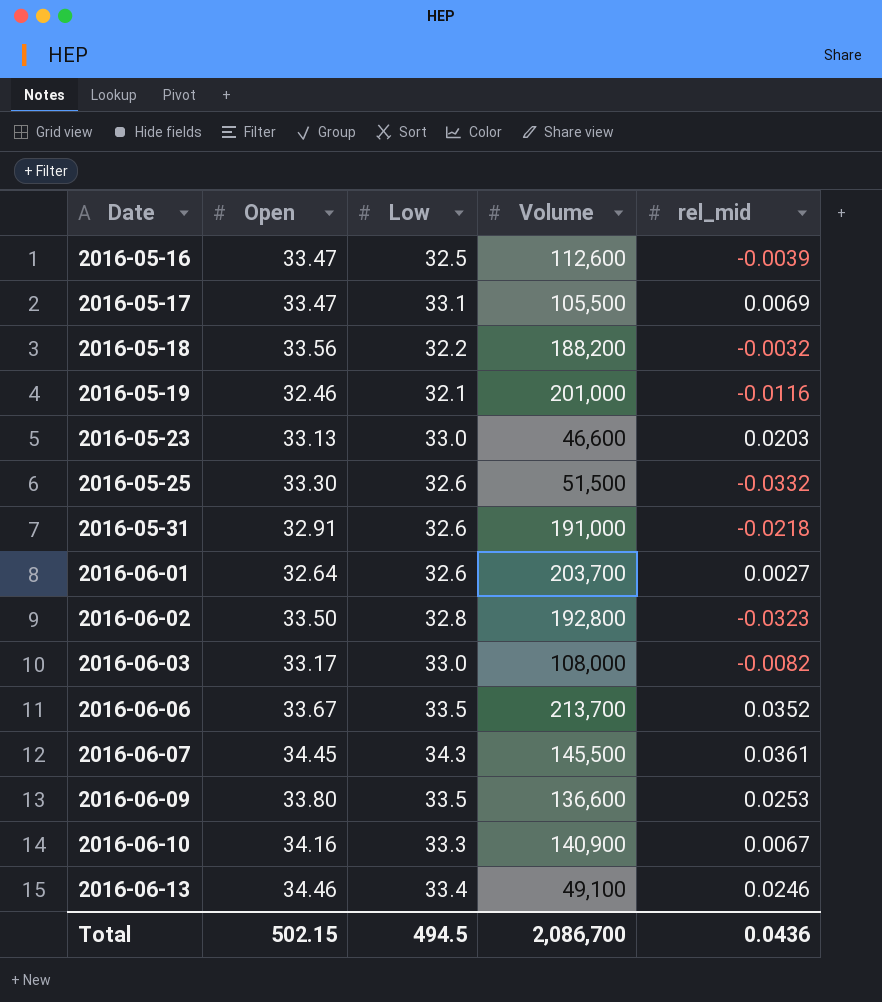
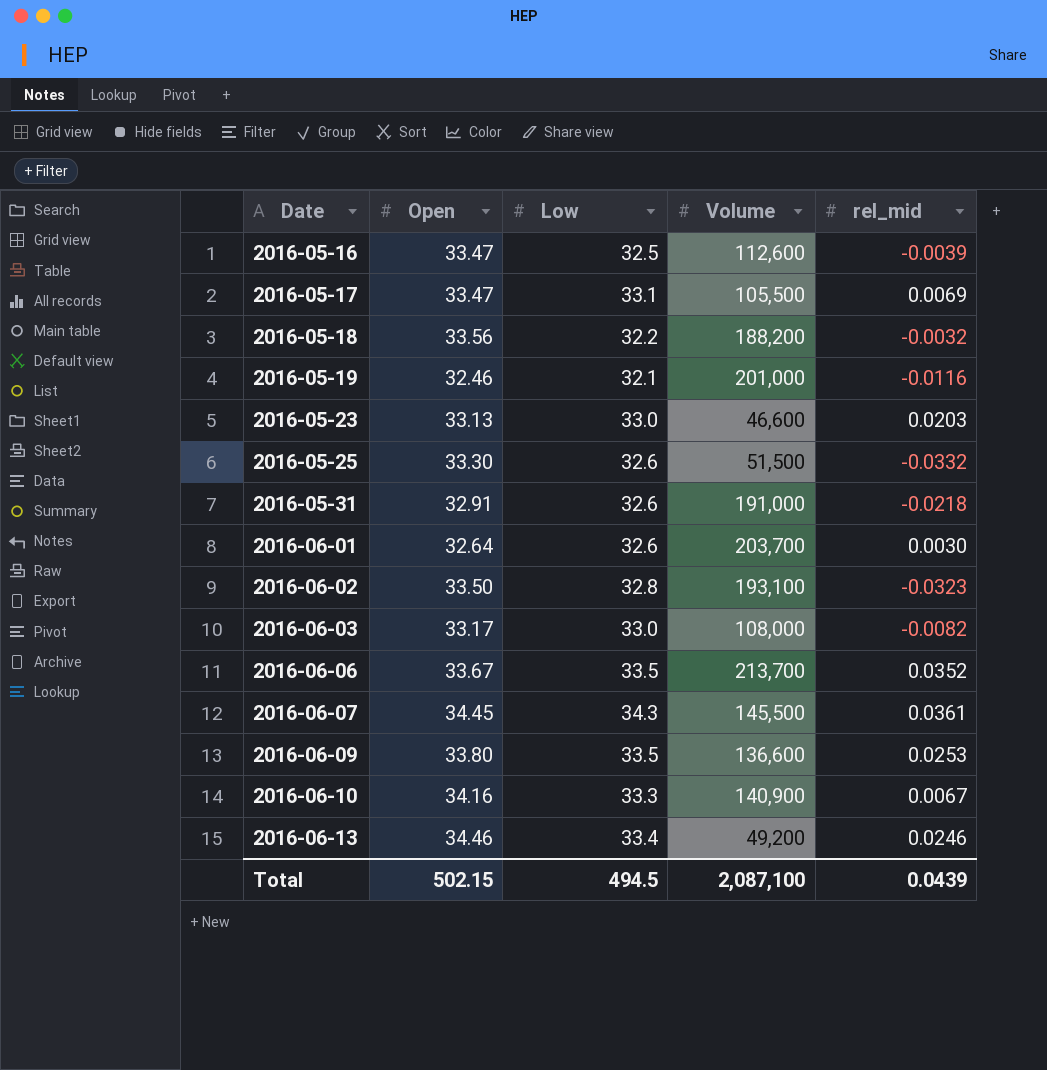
2016-06-01 | rel_mid: 0.0027 -> 0.0030
2016-06-02 | Volume: 192,800 -> 193,100
2016-06-13 | Volume: 49,100 -> 49,200
Total | Volume: 2,086,700 -> 2,087,100
Total | rel_mid: 0.0436 -> 0.0439

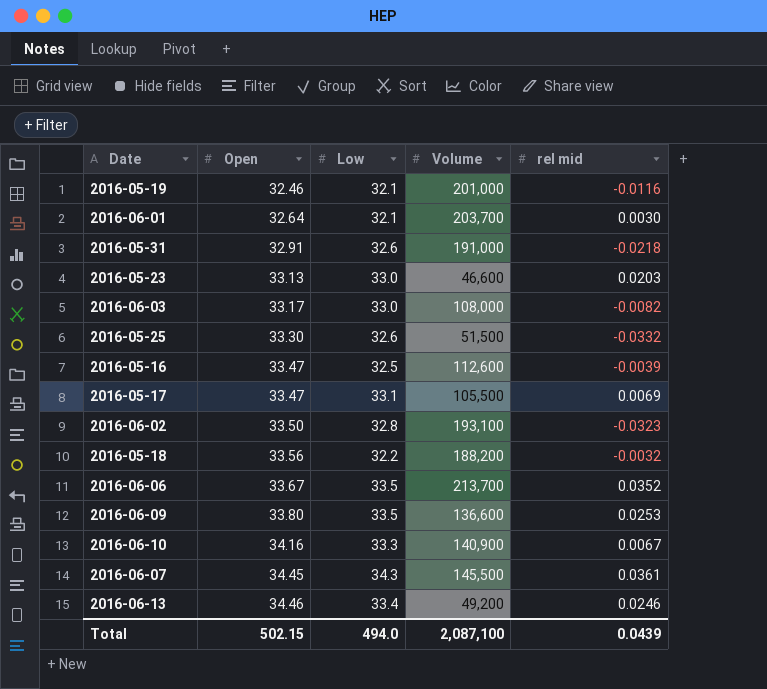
row order: Date ascending -> Open ascending
column name: rel_mid -> rel mid
2016-06-01 | Low: 32.6 -> 32.1
Total | Low: 494.5 -> 494.0

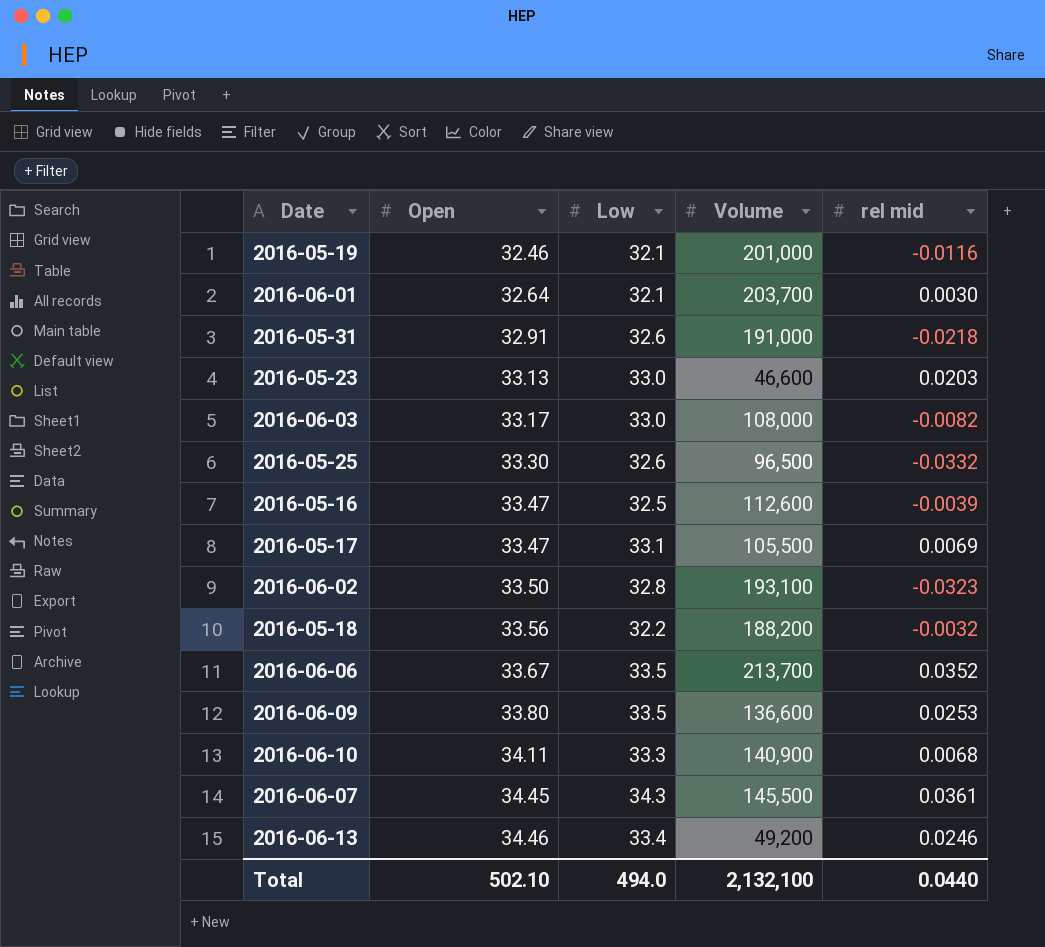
2016-05-25 | Volume: 51,500 -> 96,500
2016-06-10 | Open: 34.16 -> 34.11
2016-06-10 | rel mid: 0.0067 -> 0.0068
Total | Open: 502.15 -> 502.10
Total | Volume: 2,087,100 -> 2,132,100
Total | rel mid: 0.0439 -> 0.0440

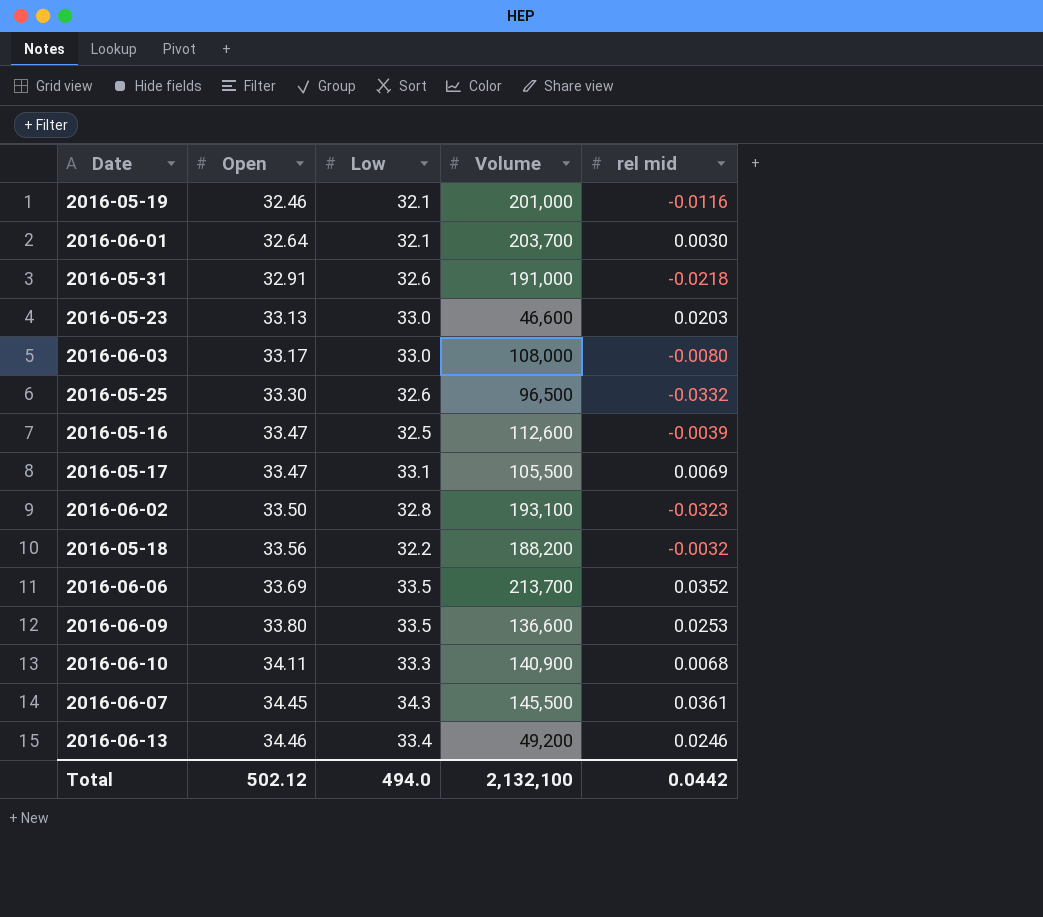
2016-06-03 | rel mid: -0.0082 -> -0.0080
2016-06-06 | Open: 33.67 -> 33.69
Total | Open: 502.10 -> 502.12
Total | rel mid: 0.0440 -> 0.0442

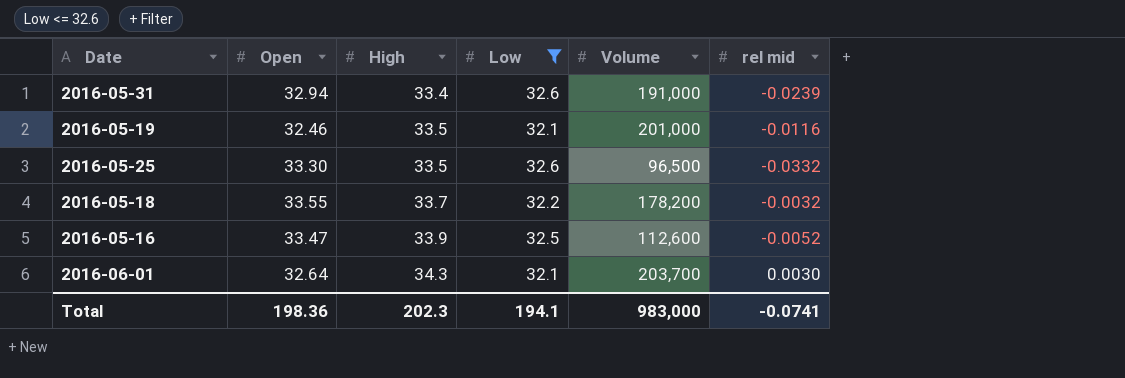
filter: none -> Low <= 32.6
row order: Open ascending -> High ascending
column High | position: none -> 3
2016-05-31 | Open: 32.91 -> 32.94
2016-05-31 | rel mid: -0.0218 -> -0.0239
2016-05-18 | Open: 33.56 -> 33.55
2016-05-18 | Volume: 188,200 -> 178,200
2016-05-16 | rel mid: -0.0039 -> -0.0052
Total | Open: 502.12 -> 198.36
Total | Low: 494.0 -> 194.1
Total | Volume: 2,132,100 -> 983,000
Total | rel mid: 0.0442 -> -0.0741

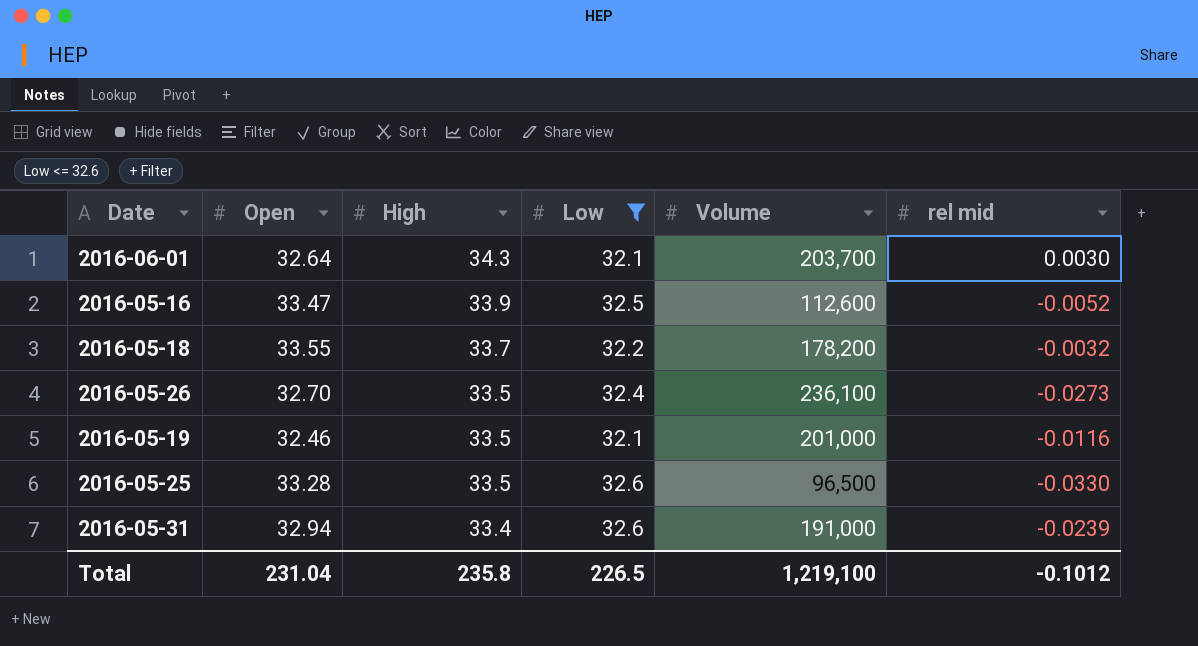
row order: High ascending -> High descending
row 2016-05-26: none -> 32.70 | 33.5 | 32.4 | 236,100 | -0.0273
2016-05-25 | Open: 33.30 -> 33.28
2016-05-25 | rel mid: -0.0332 -> -0.0330
Total | Open: 198.36 -> 231.04
Total | High: 202.3 -> 235.8
Total | Low: 194.1 -> 226.5
Total | Volume: 983,000 -> 1,219,100
Total | rel mid: -0.0741 -> -0.1012

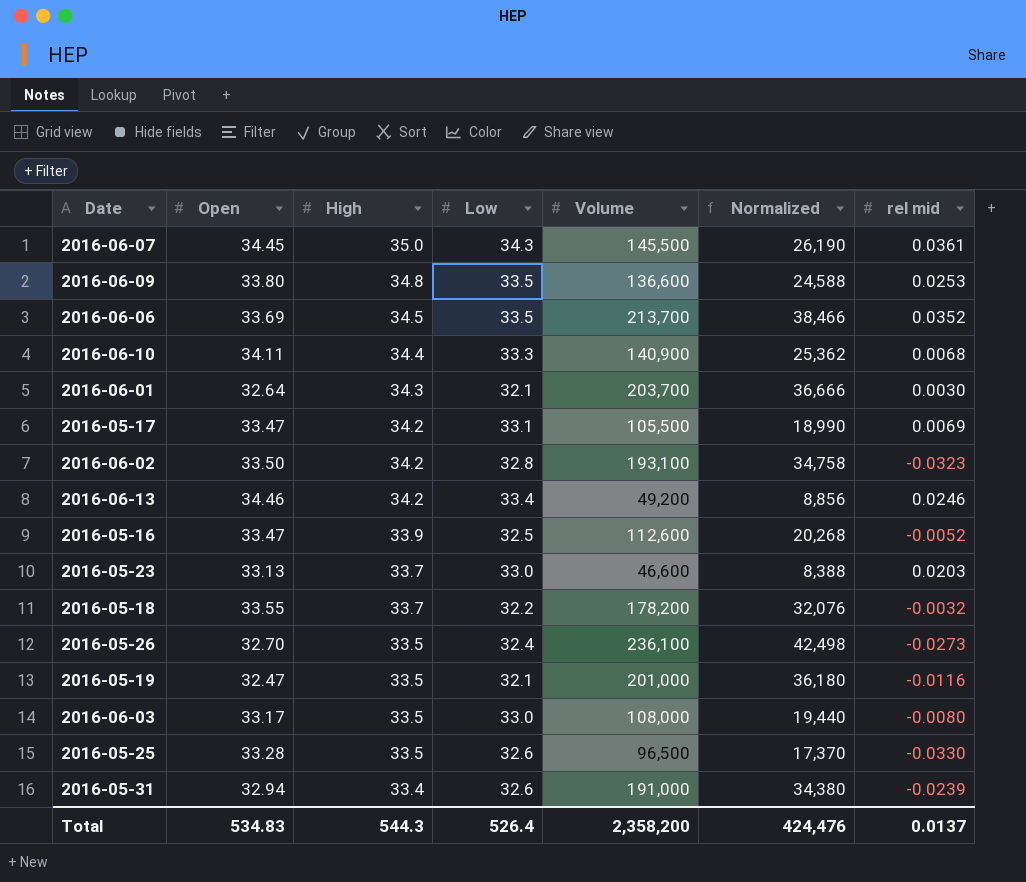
filter: Low <= 32.6 -> none
column Normalized | formula: none -> [Volume] * 0.18
2016-05-19 | Open: 32.46 -> 32.47
Total | Open: 231.04 -> 534.83
Total | High: 235.8 -> 544.3
Total | Low: 226.5 -> 526.4
Total | Volume: 1,219,100 -> 2,358,200
Total | rel mid: -0.1012 -> 0.0137

